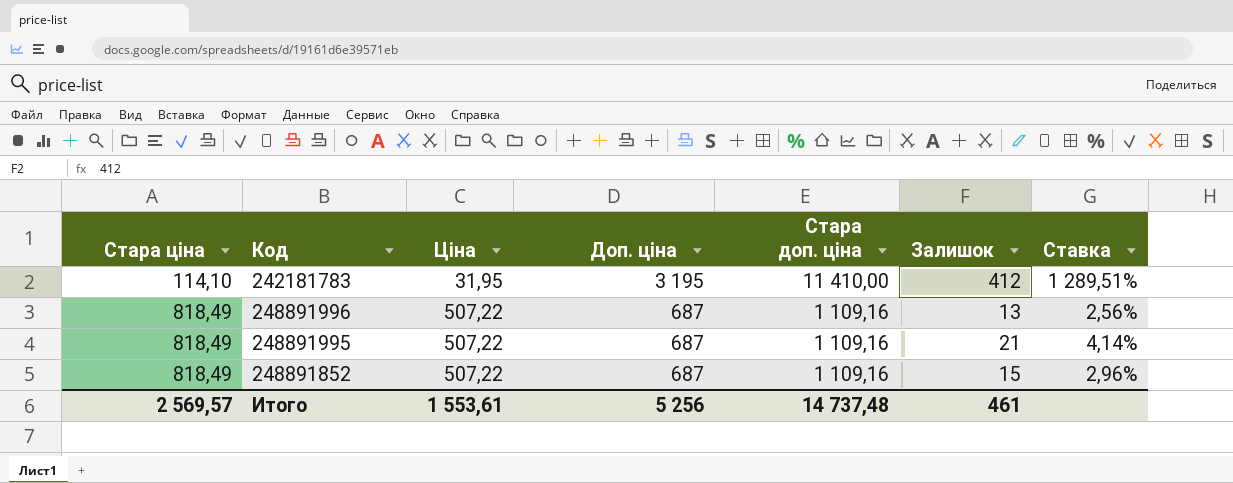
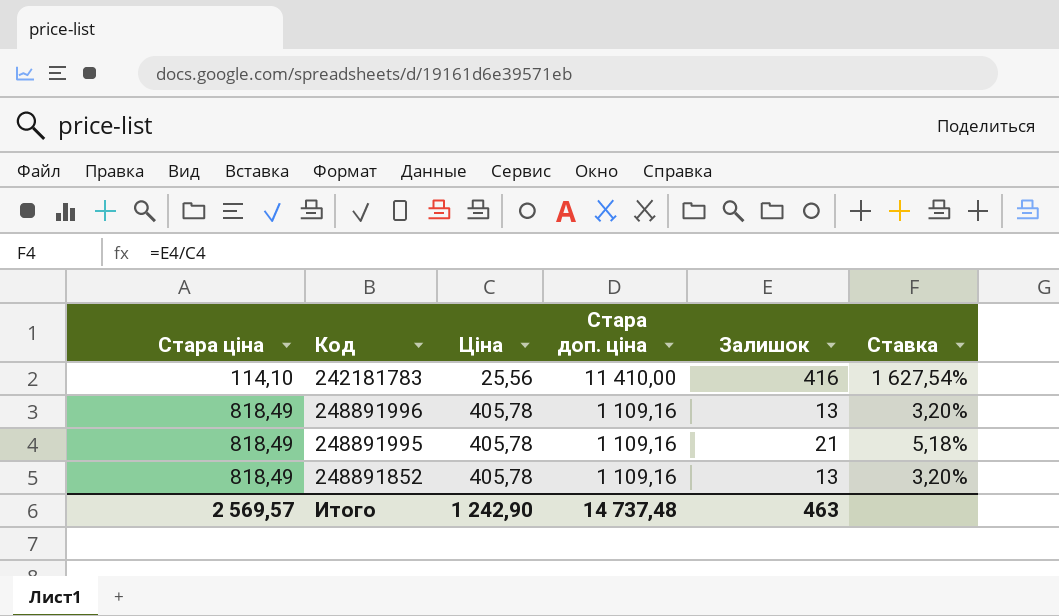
column Доп. ціна | position: 4 -> none
242181783 | Ціна: 31,95 -> 25,56
242181783 | Залишок: 412 -> 416
242181783 | Ставка: 1 289,51% -> 1 627,54%
248891996 | Ціна: 507,22 -> 405,78
248891996 | Ставка: 2,56% -> 3,20%
248891995 | Ціна: 507,22 -> 405,78
248891995 | Ставка: 4,14% -> 5,18%
248891852 | Ціна: 507,22 -> 405,78
248891852 | Залишок: 15 -> 13
248891852 | Ставка: 2,96% -> 3,20%
Итого | Ціна: 1 553,61 -> 1 242,90
Итого | Залишок: 461 -> 463

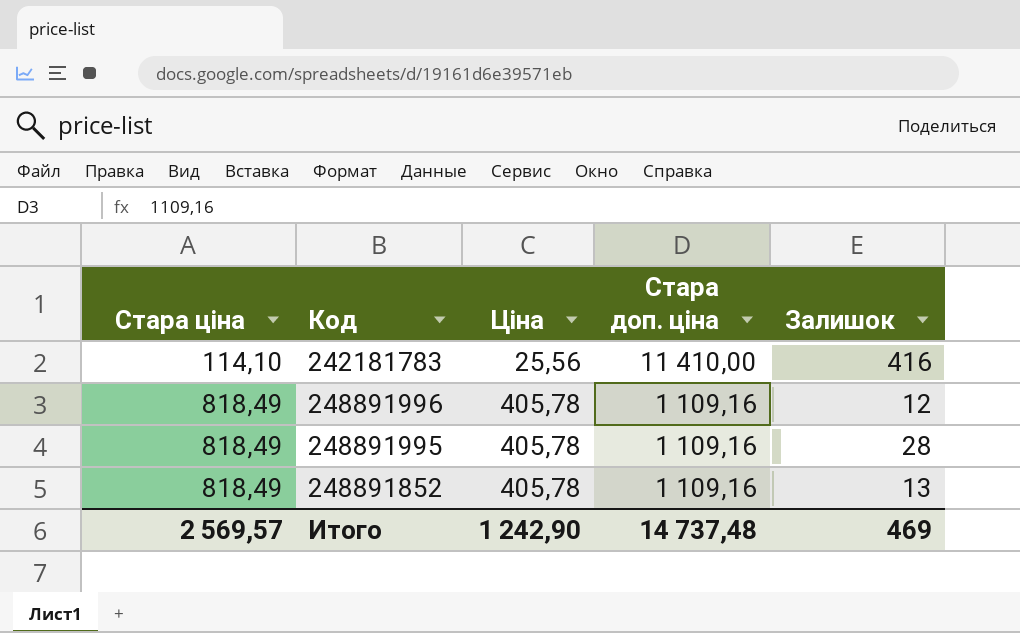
column Ставка | formula: [Залишок] / [Ціна] -> none
248891996 | Залишок: 13 -> 12
248891995 | Залишок: 21 -> 28
Итого | Залишок: 463 -> 469

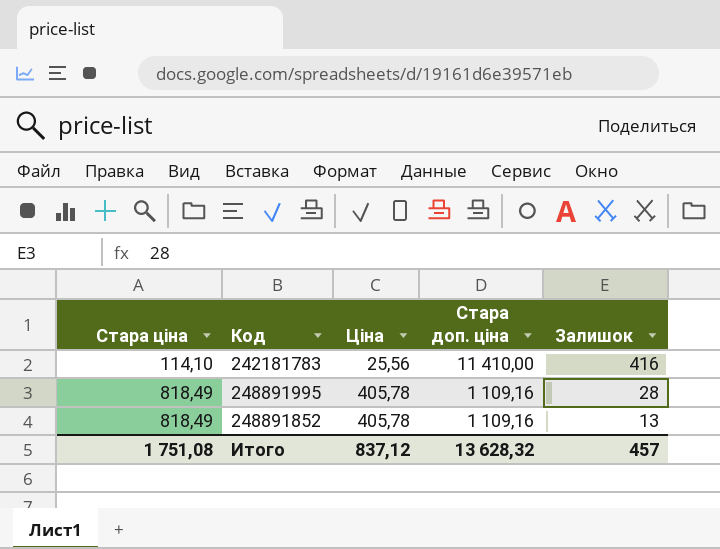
row 248891996: 818,49 | 405,78 | 1 109,16 | 12 -> none
Итого | Стара ціна: 2 569,57 -> 1 751,08
Итого | Ціна: 1 242,90 -> 837,12
Итого | Стара доп. ціна: 14 737,48 -> 13 628,32
Итого | Залишок: 469 -> 457

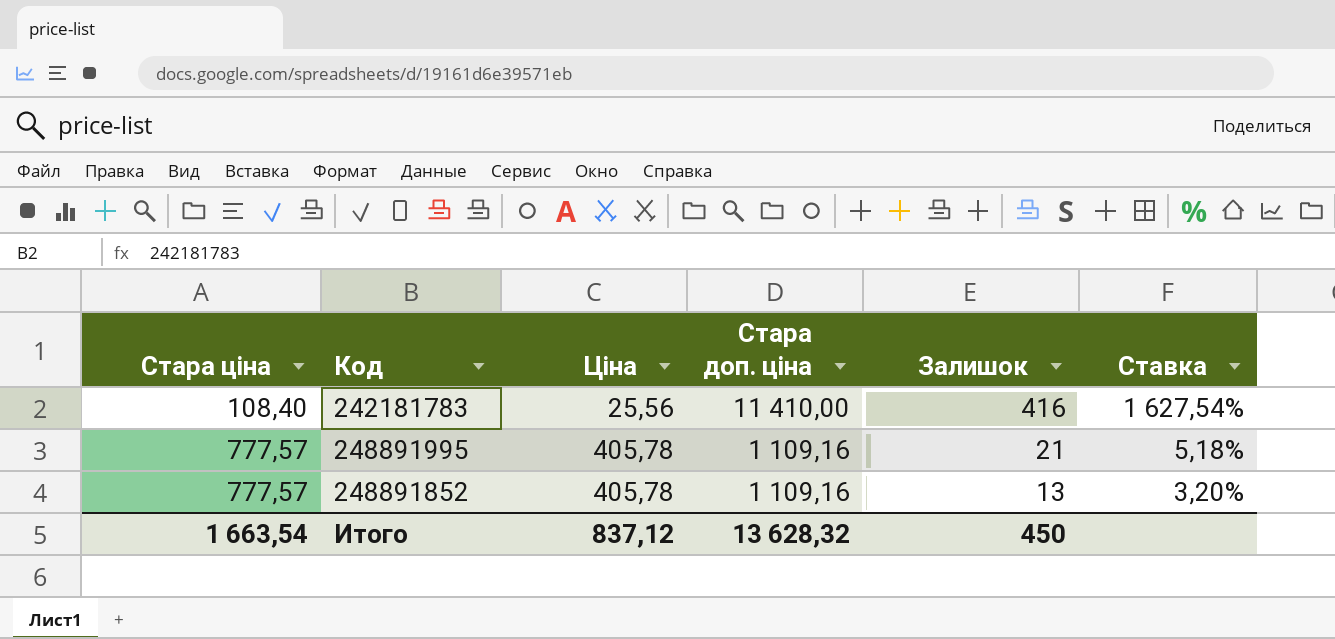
column Ставка | formula: none -> [Залишок] / [Ціна]
242181783 | Стара ціна: 114,10 -> 108,40
248891995 | Стара ціна: 818,49 -> 777,57
248891995 | Залишок: 28 -> 21
248891852 | Стара ціна: 818,49 -> 777,57
Итого | Стара ціна: 1 751,08 -> 1 663,54
Итого | Залишок: 457 -> 450

